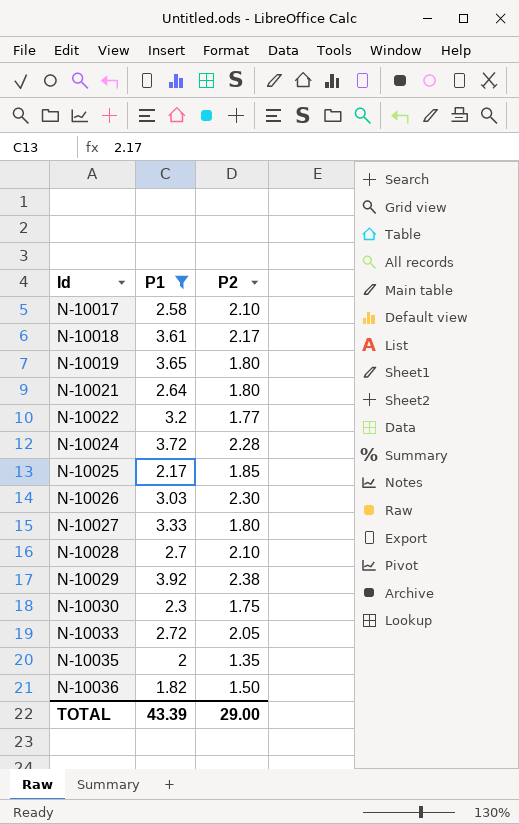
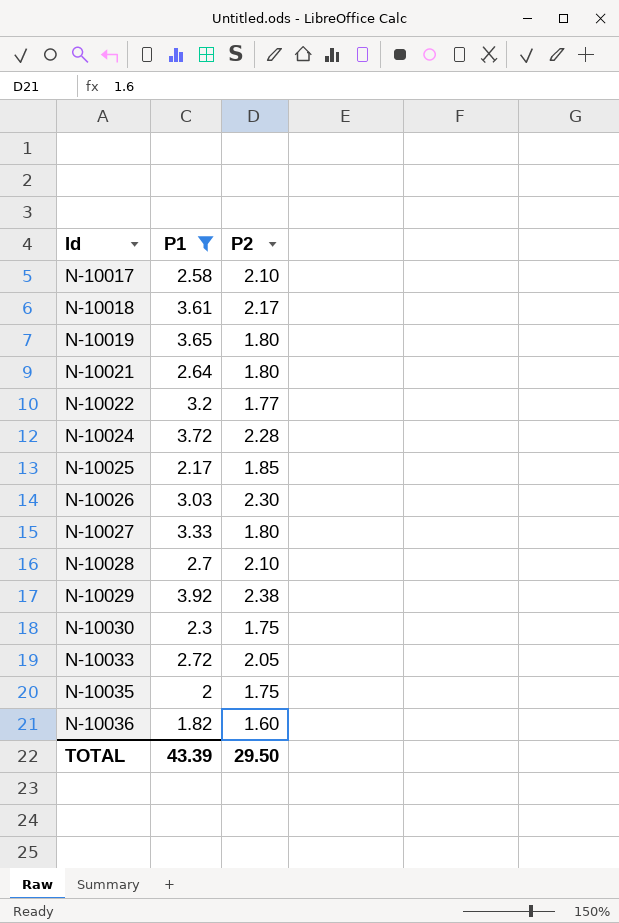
N-10035 | P2: 1.35 -> 1.75
N-10036 | P2: 1.50 -> 1.60
TOTAL | P2: 29.00 -> 29.50

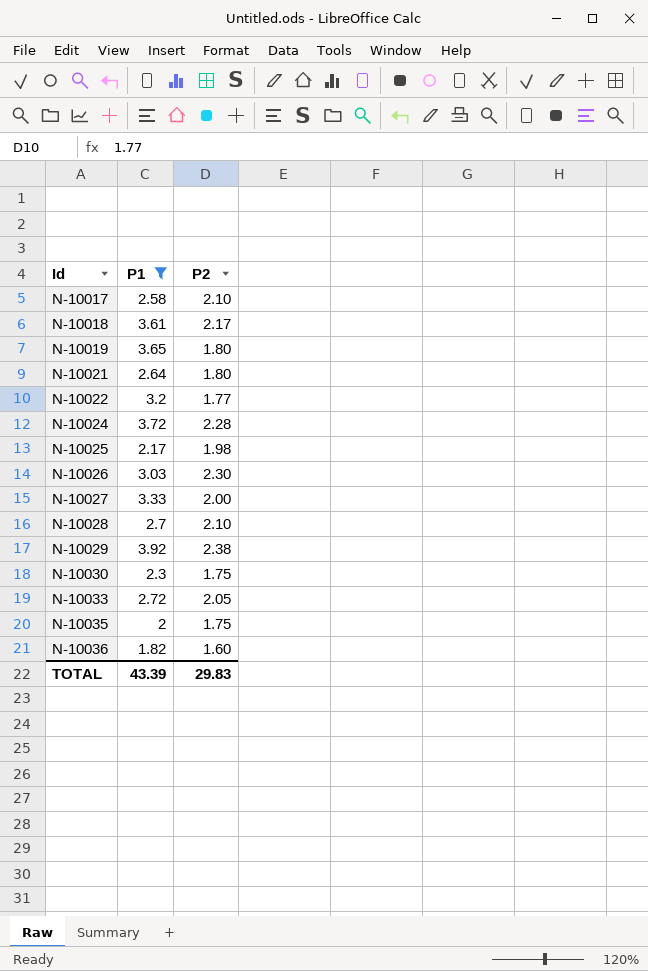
N-10025 | P2: 1.85 -> 1.98
N-10027 | P2: 1.80 -> 2.00
TOTAL | P2: 29.50 -> 29.83

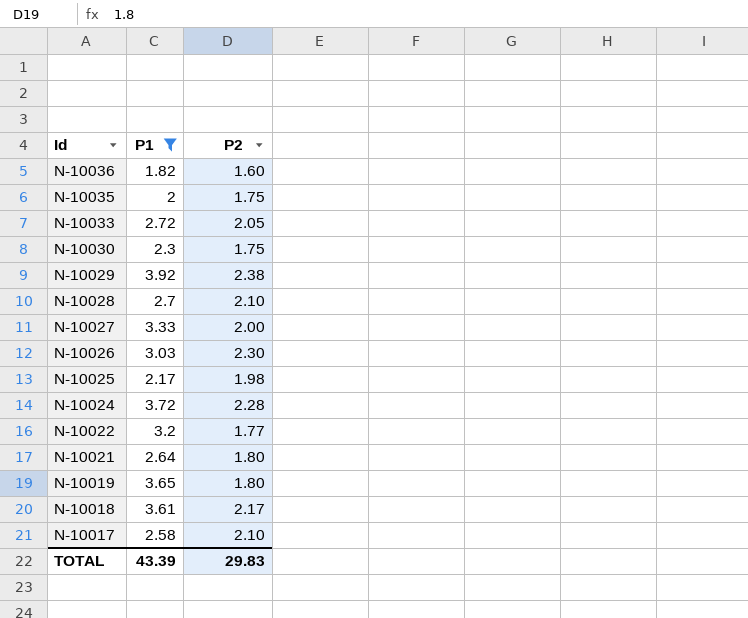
row order: Id ascending -> Id descending

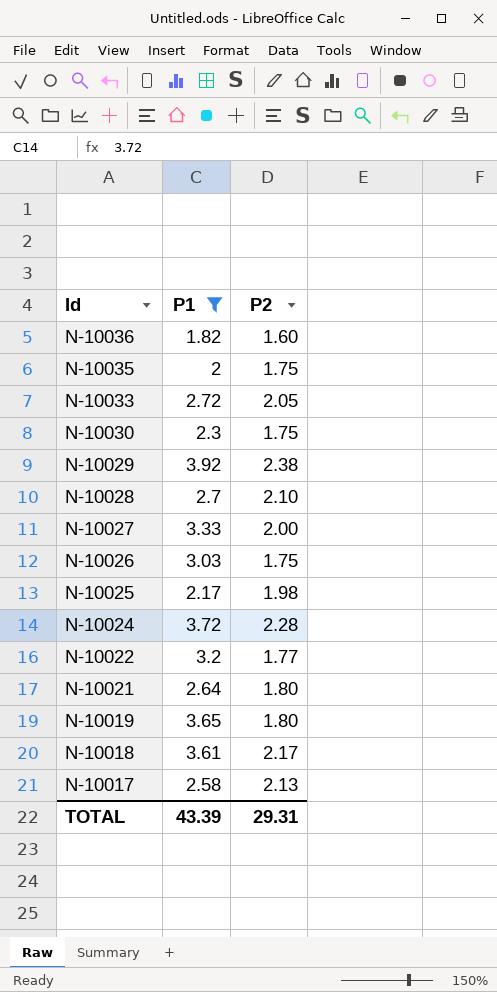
N-10026 | P2: 2.30 -> 1.75
N-10017 | P2: 2.10 -> 2.13
TOTAL | P2: 29.83 -> 29.31

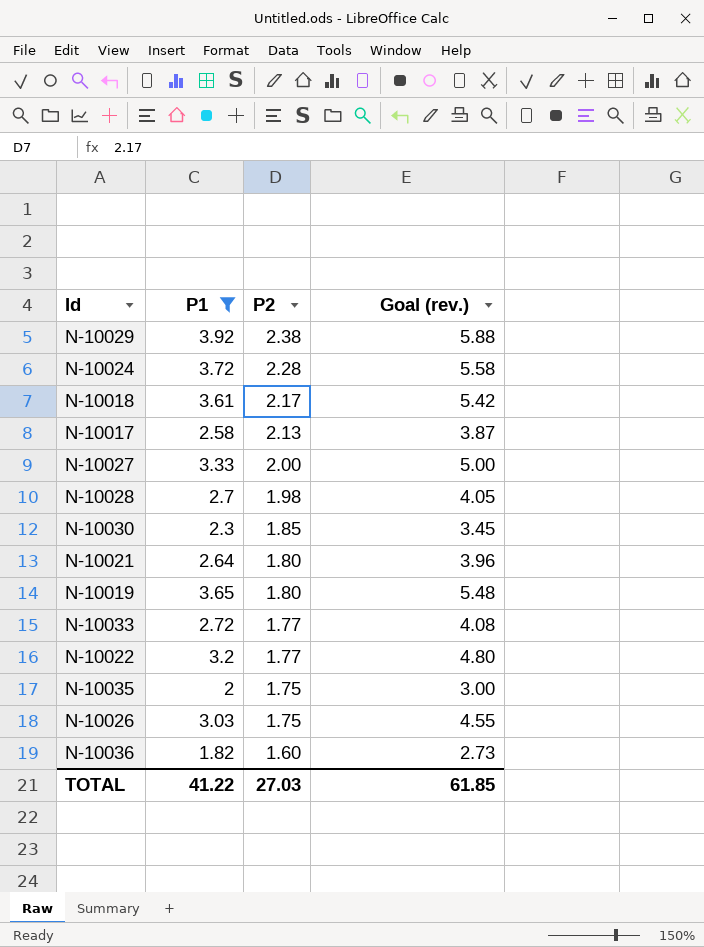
row order: Id descending -> P2 descending
column Goal (rev.) | formula: none -> [P1] * 1.5
row N-10025: 2.17 | 1.98 -> none
N-10028 | P2: 2.10 -> 1.98
N-10030 | P2: 1.75 -> 1.85
N-10033 | P2: 2.05 -> 1.77
TOTAL | P1: 43.39 -> 41.22
TOTAL | P2: 29.31 -> 27.03

